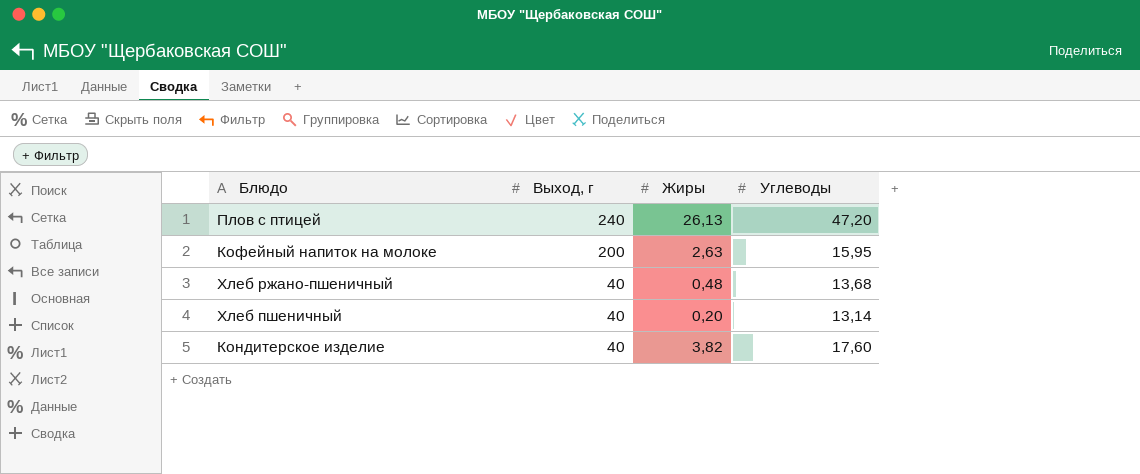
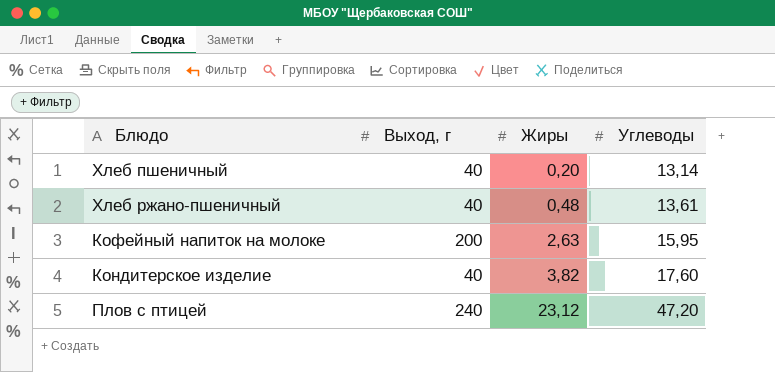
row order: Выход, г descending -> Жиры ascending
Хлеб ржано-пшеничный | Углеводы: 13,68 -> 13,61
Плов с птицей | Жиры: 26,13 -> 23,12

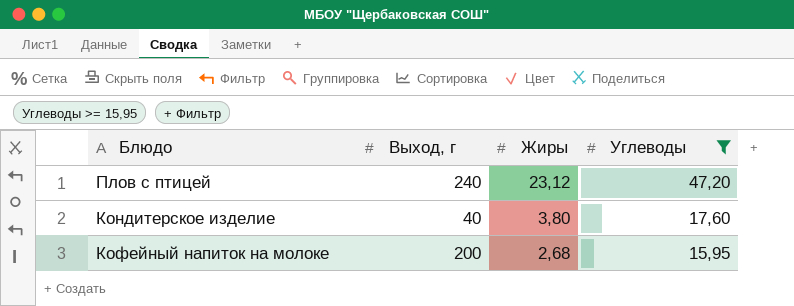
filter: none -> Углеводы >= 15,95
row order: Жиры ascending -> Жиры descending
Кондитерское изделие | Жиры: 3,82 -> 3,80
Кофейный напиток на молоке | Жиры: 2,63 -> 2,68

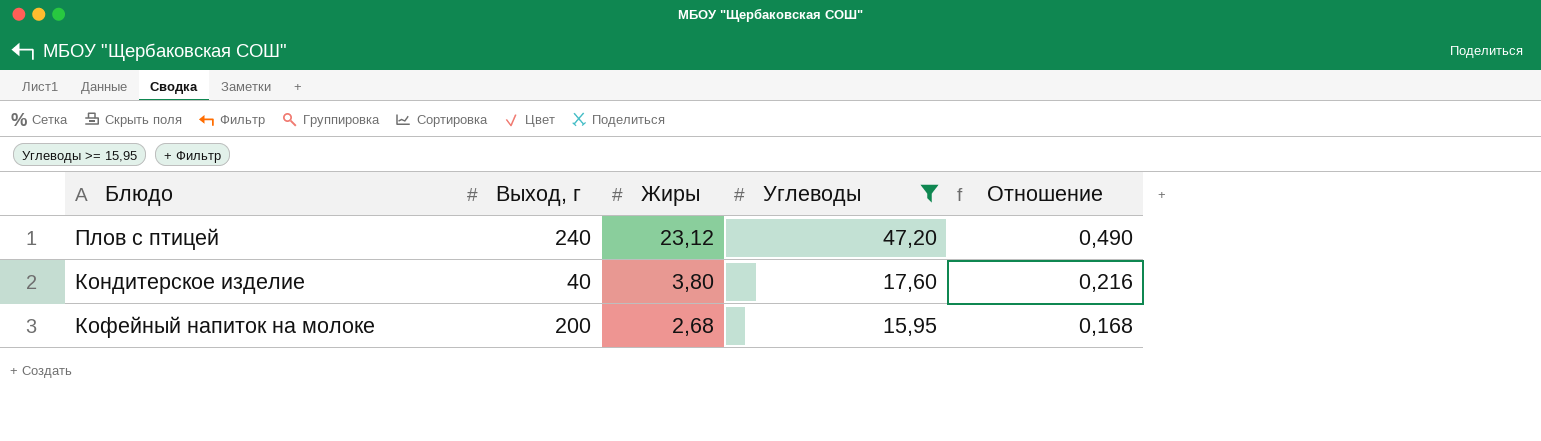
column Отношение | formula: none -> [Жиры] / [Углеводы]

